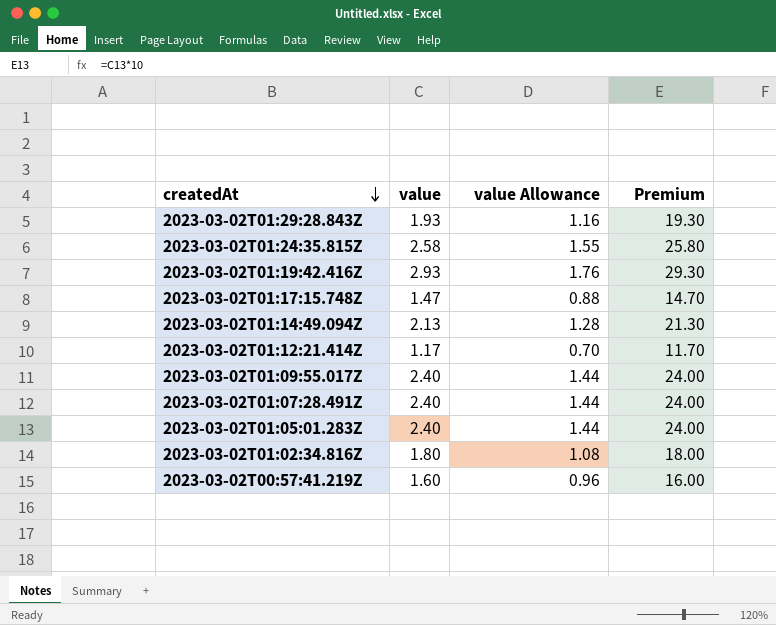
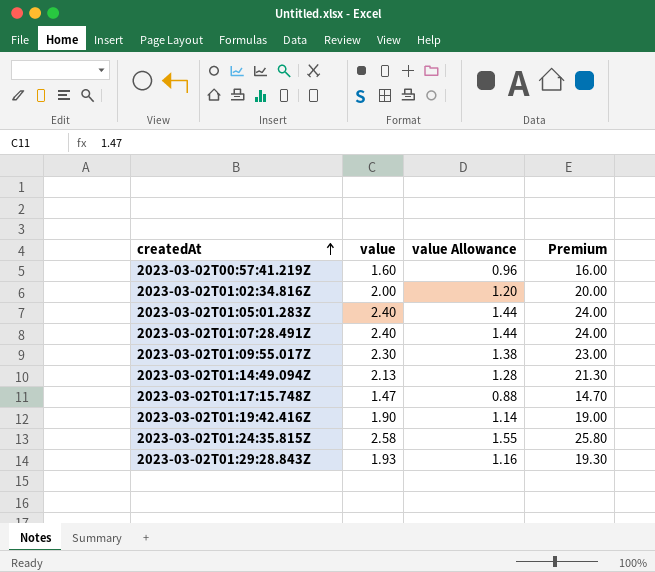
row order: createdAt descending -> createdAt ascending
row 2023-03-02T01:12:21.414Z: 1.17 | 0.70 | 11.70 -> none
2023-03-02T01:02:34.816Z | value: 1.80 -> 2.00
2023-03-02T01:02:34.816Z | value Allowance: 1.08 -> 1.20
2023-03-02T01:02:34.816Z | Premium: 18.00 -> 20.00
2023-03-02T01:09:55.017Z | value: 2.40 -> 2.30
2023-03-02T01:09:55.017Z | value Allowance: 1.44 -> 1.38
2023-03-02T01:09:55.017Z | Premium: 24.00 -> 23.00
2023-03-02T01:19:42.416Z | value: 2.93 -> 1.90
2023-03-02T01:19:42.416Z | value Allowance: 1.76 -> 1.14
2023-03-02T01:19:42.416Z | Premium: 29.30 -> 19.00

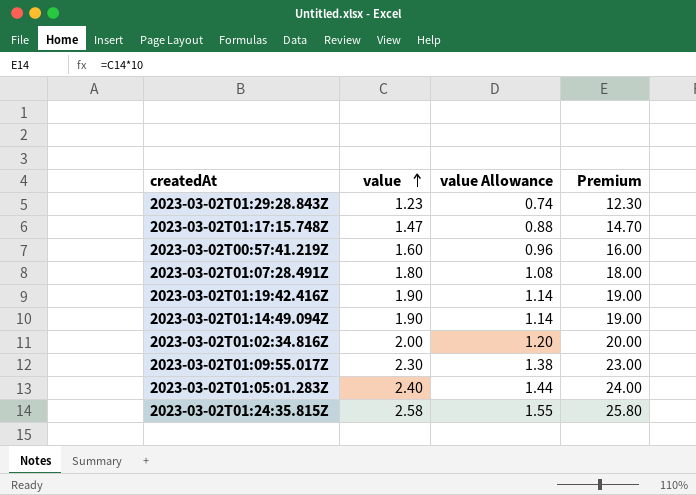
row order: createdAt ascending -> value ascending
2023-03-02T01:29:28.843Z | value: 1.93 -> 1.23
2023-03-02T01:29:28.843Z | value Allowance: 1.16 -> 0.74
2023-03-02T01:29:28.843Z | Premium: 19.30 -> 12.30
2023-03-02T01:07:28.491Z | value: 2.40 -> 1.80
2023-03-02T01:07:28.491Z | value Allowance: 1.44 -> 1.08
2023-03-02T01:07:28.491Z | Premium: 24.00 -> 18.00
2023-03-02T01:14:49.094Z | value: 2.13 -> 1.90
2023-03-02T01:14:49.094Z | value Allowance: 1.28 -> 1.14
2023-03-02T01:14:49.094Z | Premium: 21.30 -> 19.00

